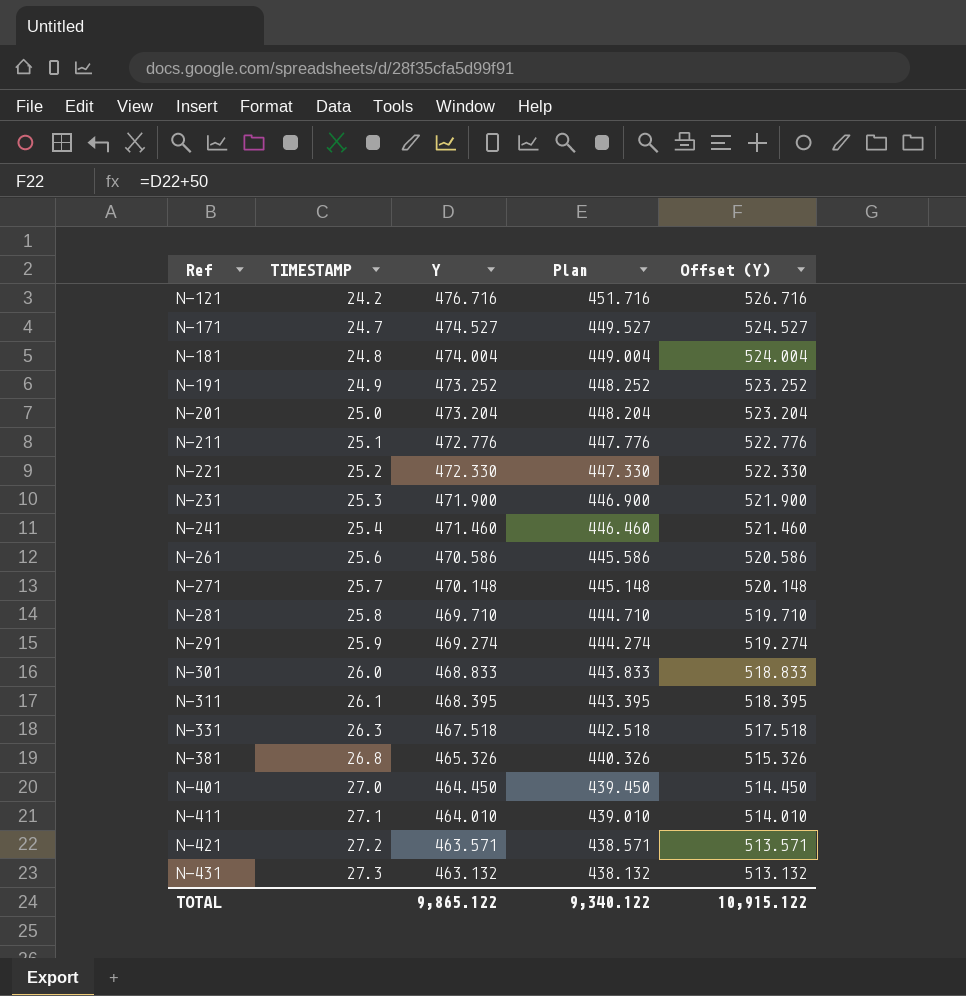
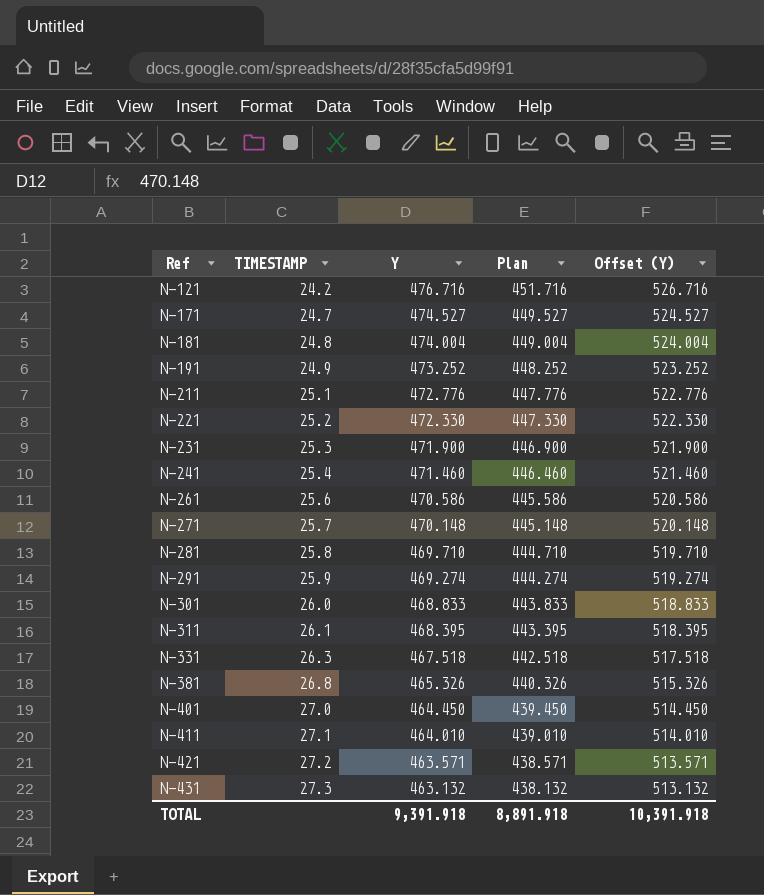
row N-201: 25.0 | 473.204 | 448.204 | 523.204 -> none
TOTAL | Y: 9,865.122 -> 9,391.918
TOTAL | Plan: 9,340.122 -> 8,891.918
TOTAL | Offset (Y): 10,915.122 -> 10,391.918

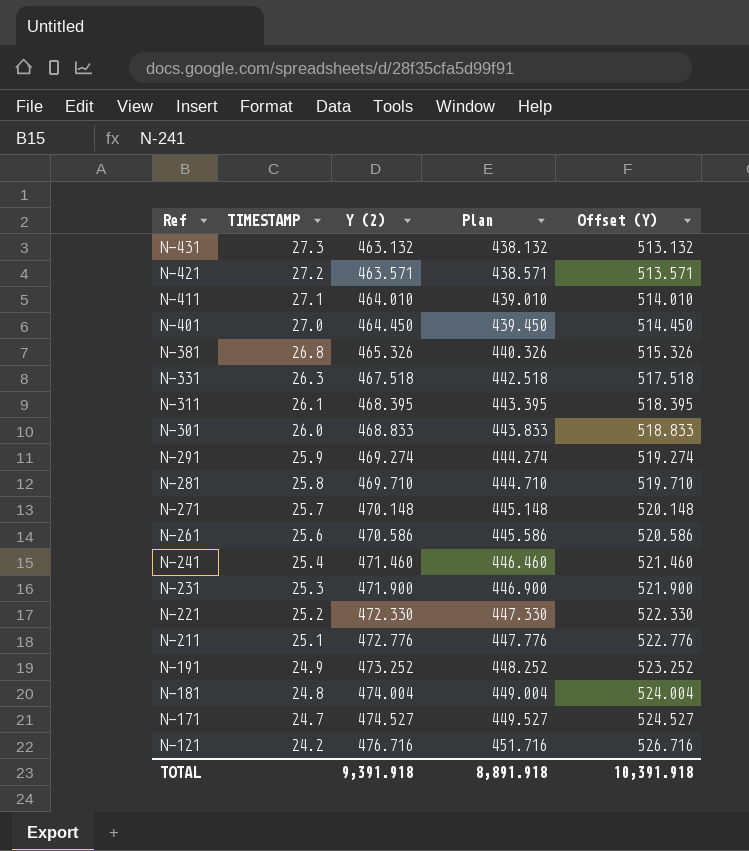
row order: Ref ascending -> Ref descending
column name: Y -> Y (2)

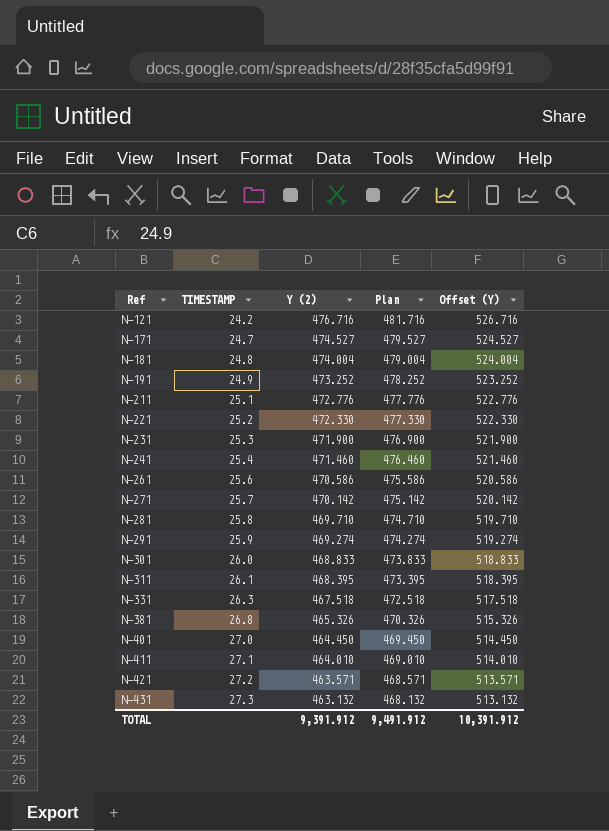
row order: Ref descending -> Ref ascending
column Plan | formula: [Y (2)] - 25 -> [Y (2)] + 5
N-271 | Y (2): 470.148 -> 470.142
N-271 | Offset (Y): 520.148 -> 520.142
TOTAL | Y (2): 9,391.918 -> 9,391.912
TOTAL | Plan: 8,891.918 -> 9,491.912
TOTAL | Offset (Y): 10,391.918 -> 10,391.912

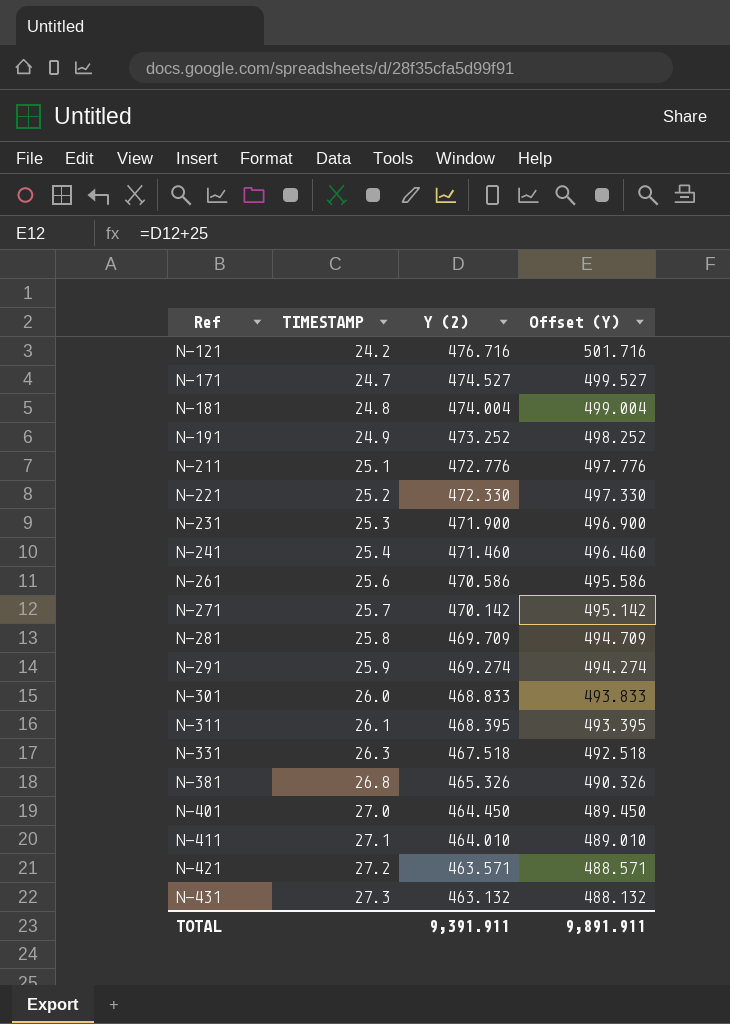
column Plan | formula: [Y (2)] + 5 -> none
column Offset (Y) | formula: [Y (2)] + 50 -> [Y (2)] + 25
N-281 | Y (2): 469.710 -> 469.709
TOTAL | Y (2): 9,391.912 -> 9,391.911
TOTAL | Offset (Y): 10,391.912 -> 9,891.911

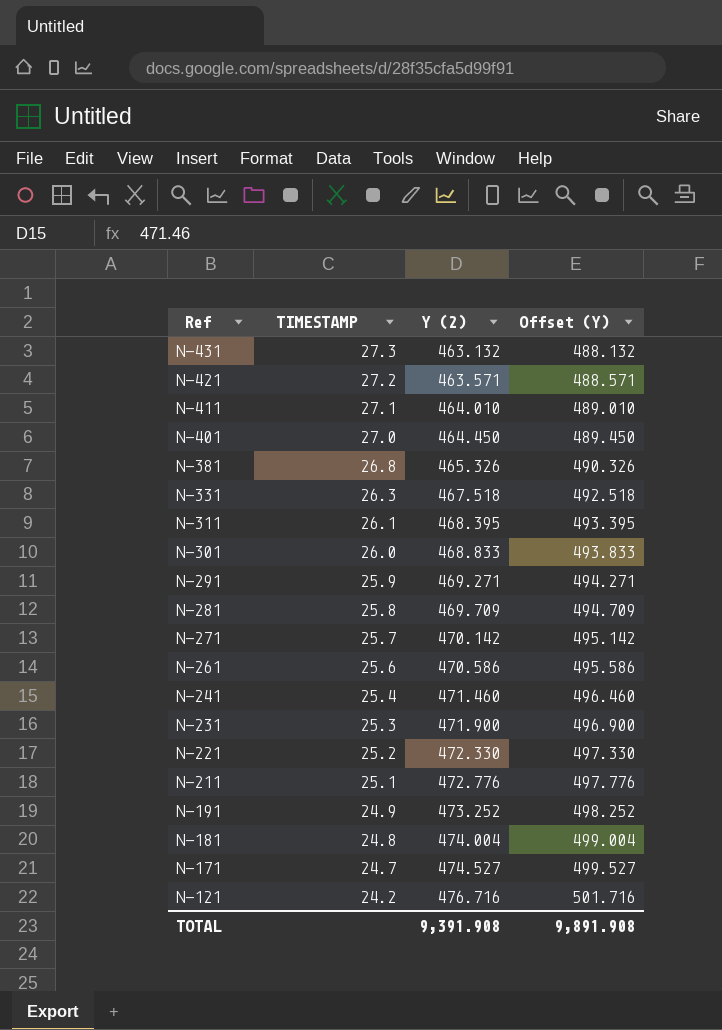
row order: Ref ascending -> Ref descending
N-291 | Y (2): 469.274 -> 469.271
N-291 | Offset (Y): 494.274 -> 494.271
TOTAL | Y (2): 9,391.911 -> 9,391.908
TOTAL | Offset (Y): 9,891.911 -> 9,891.908

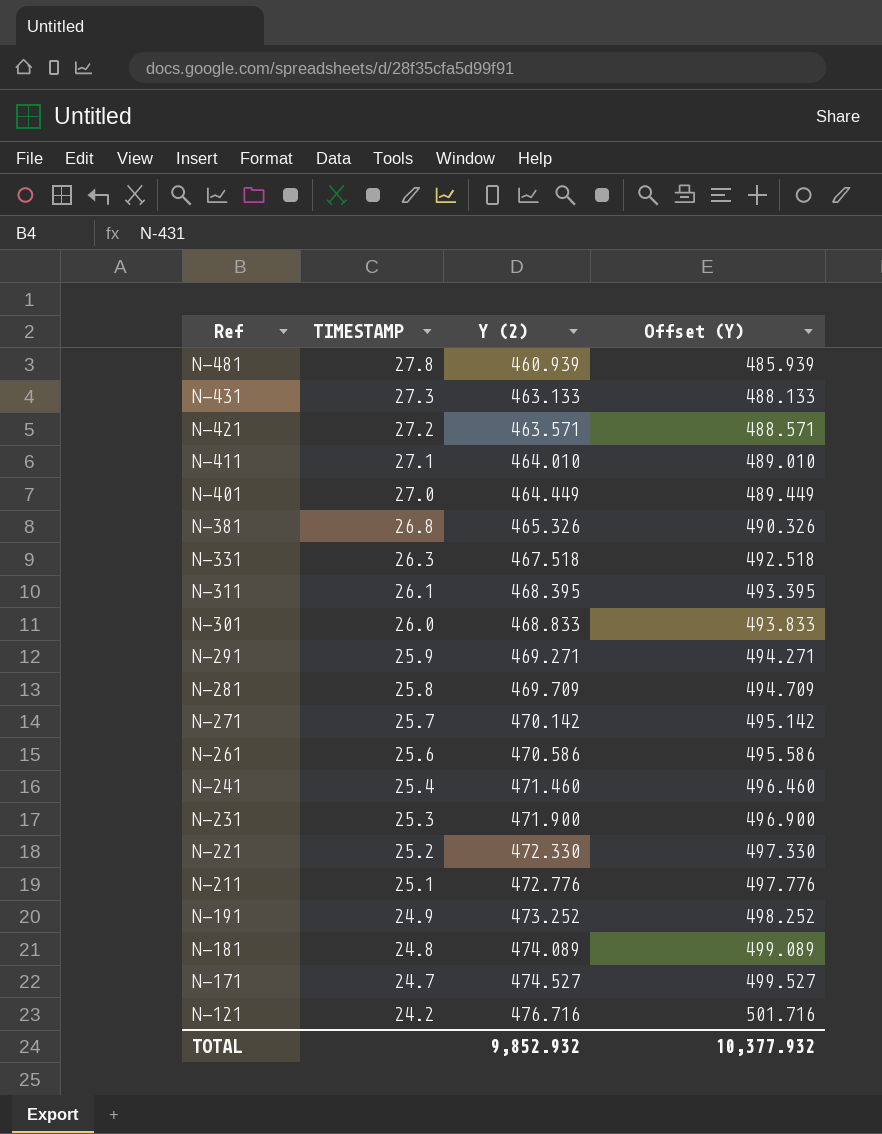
row N-481: none -> 27.8 | 460.939 | 485.939
N-431 | Y (2): 463.132 -> 463.133
N-431 | Offset (Y): 488.132 -> 488.133
N-401 | Y (2): 464.450 -> 464.449
N-401 | Offset (Y): 489.450 -> 489.449
N-181 | Y (2): 474.004 -> 474.089
N-181 | Offset (Y): 499.004 -> 499.089
TOTAL | Y (2): 9,391.908 -> 9,852.932
TOTAL | Offset (Y): 9,891.908 -> 10,377.932

